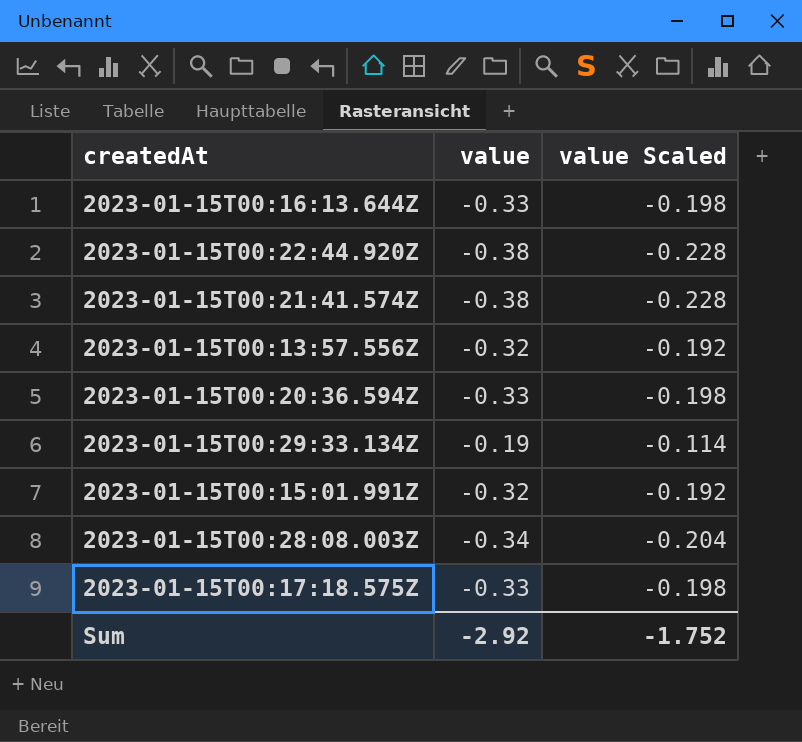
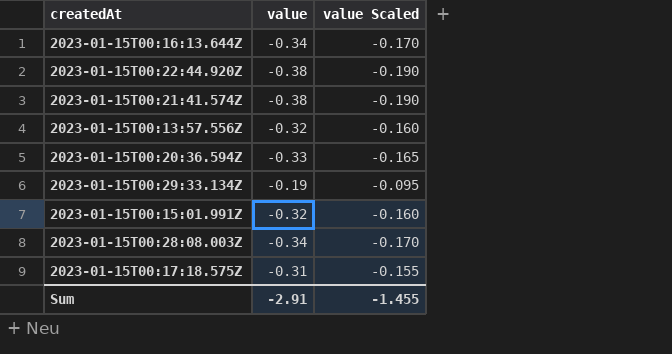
column value Scaled | formula: [value] * 0.6 -> [value] * 0.5
2023-01-15T00:16:13.644Z | value: -0.33 -> -0.34
2023-01-15T00:17:18.575Z | value: -0.33 -> -0.31
Sum | value: -2.92 -> -2.91
Sum | value Scaled: -1.752 -> -1.455

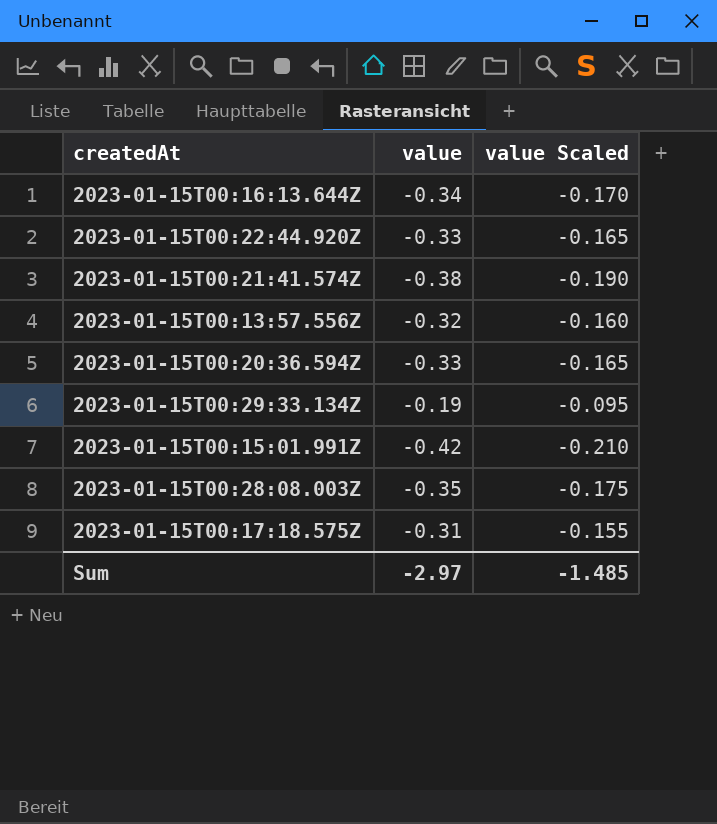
2023-01-15T00:22:44.920Z | value: -0.38 -> -0.33
2023-01-15T00:22:44.920Z | value Scaled: -0.190 -> -0.165
2023-01-15T00:15:01.991Z | value: -0.32 -> -0.42
2023-01-15T00:15:01.991Z | value Scaled: -0.160 -> -0.210
2023-01-15T00:28:08.003Z | value: -0.34 -> -0.35
2023-01-15T00:28:08.003Z | value Scaled: -0.170 -> -0.175
Sum | value: -2.91 -> -2.97
Sum | value Scaled: -1.455 -> -1.485

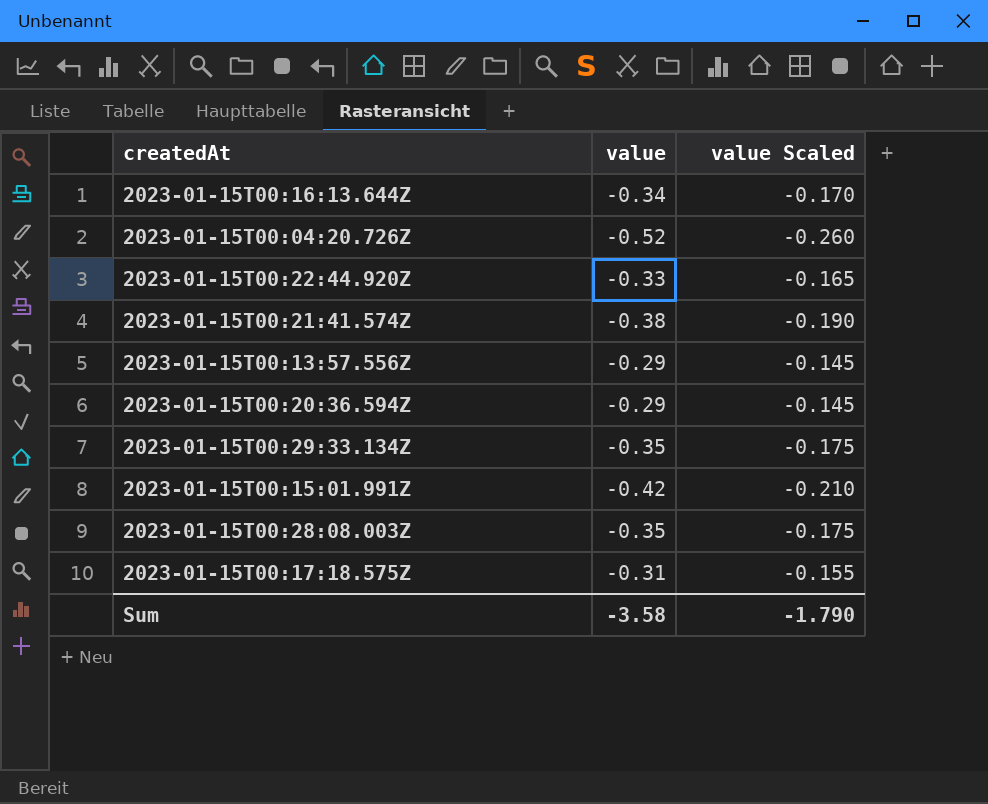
row 2023-01-15T00:04:20.726Z: none -> -0.52 | -0.260
2023-01-15T00:13:57.556Z | value: -0.32 -> -0.29
2023-01-15T00:13:57.556Z | value Scaled: -0.160 -> -0.145
2023-01-15T00:20:36.594Z | value: -0.33 -> -0.29
2023-01-15T00:20:36.594Z | value Scaled: -0.165 -> -0.145
2023-01-15T00:29:33.134Z | value: -0.19 -> -0.35
2023-01-15T00:29:33.134Z | value Scaled: -0.095 -> -0.175
Sum | value: -2.97 -> -3.58
Sum | value Scaled: -1.485 -> -1.790

